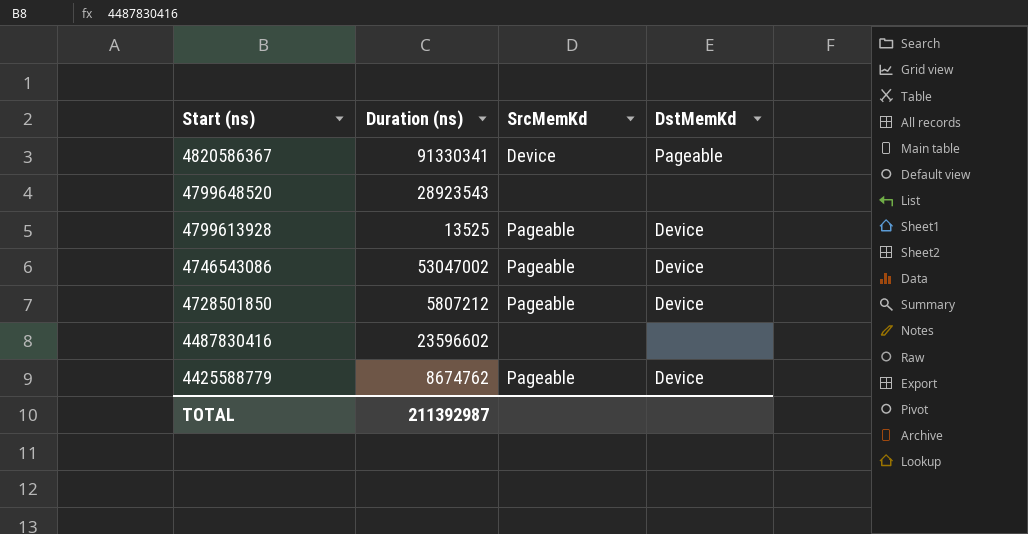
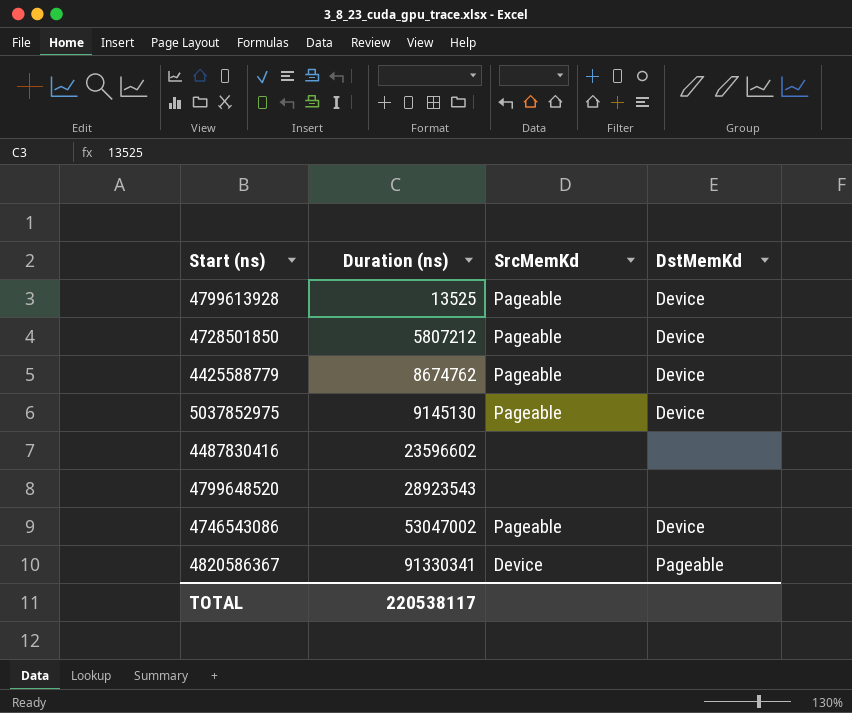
row order: Start (ns) descending -> Duration (ns) ascending
row 5037852975: none -> 9145130 | Pageable | Device
TOTAL | Duration (ns): 211392987 -> 220538117

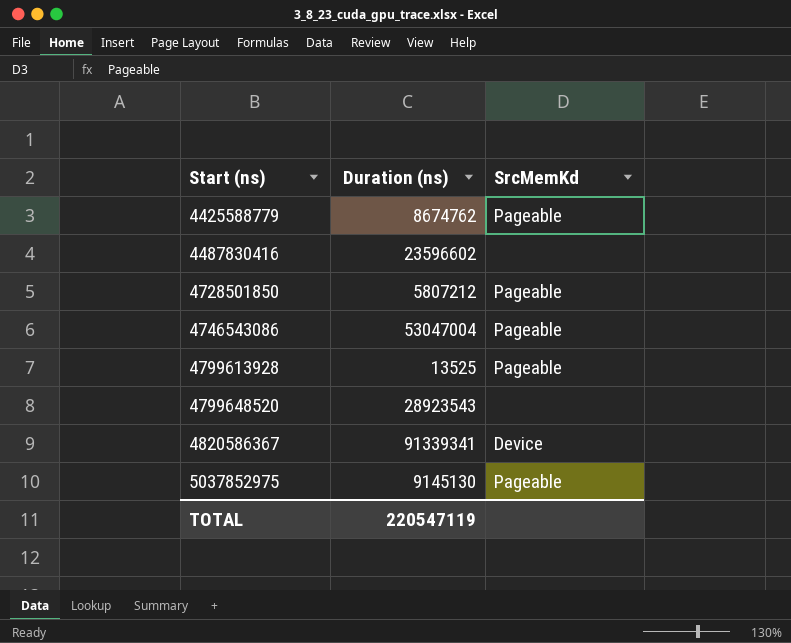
row order: Duration (ns) ascending -> Start (ns) ascending
column DstMemKd | position: 4 -> none
4746543086 | Duration (ns): 53047002 -> 53047004
4820586367 | Duration (ns): 91330341 -> 91339341
TOTAL | Duration (ns): 220538117 -> 220547119

